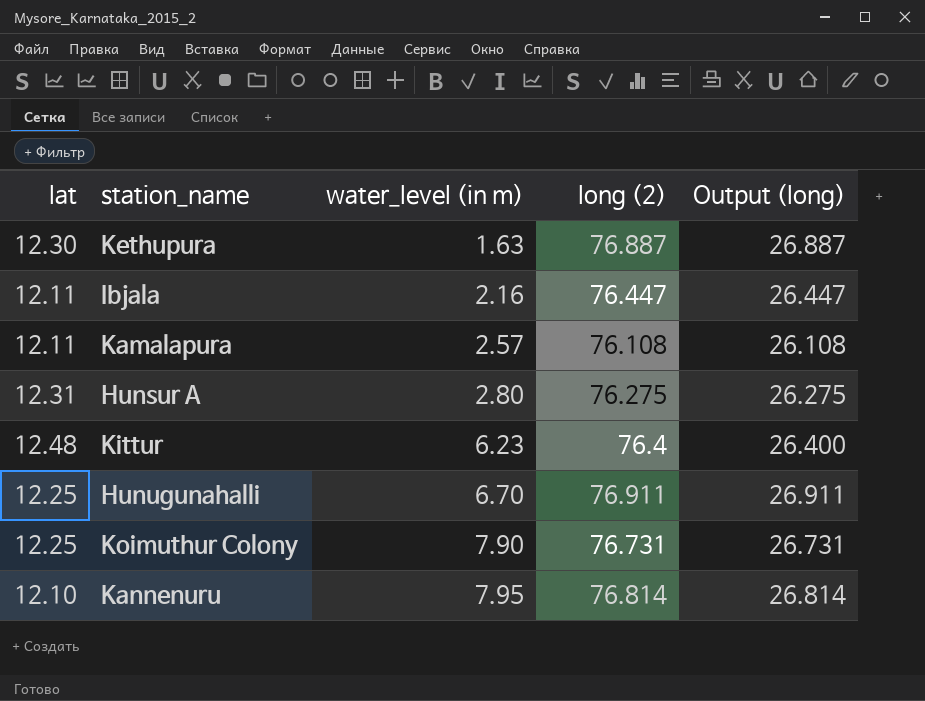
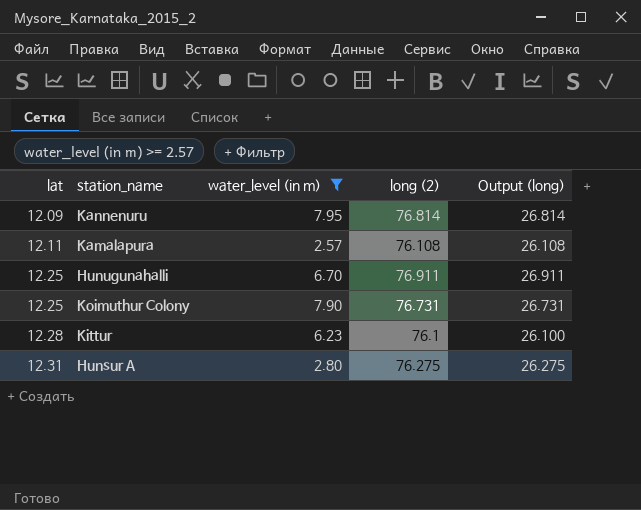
filter: none -> water_level (in m) >= 2.57
row order: water_level (in m) ascending -> lat ascending
Kannenuru | lat: 12.10 -> 12.09
Kittur | lat: 12.48 -> 12.28
Kittur | long (2): 76.4 -> 76.1
Kittur | Output (long): 26.400 -> 26.100

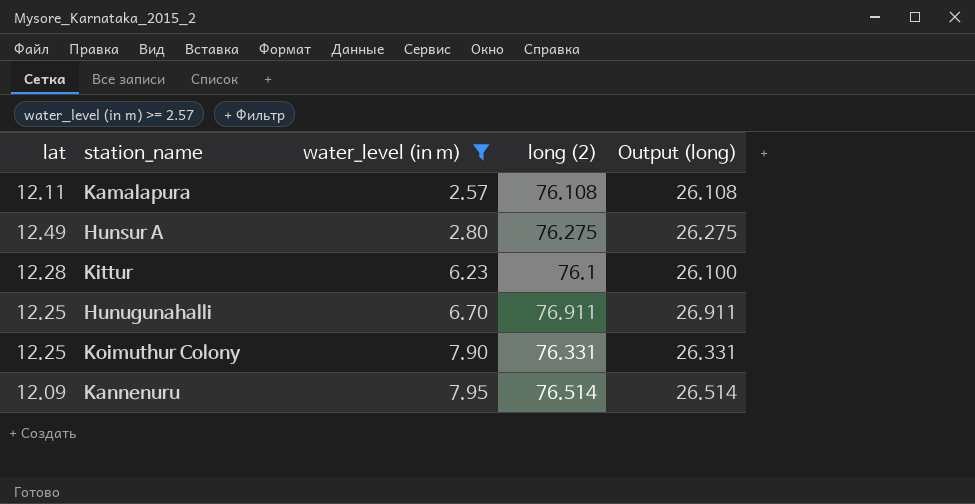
row order: lat ascending -> water_level (in m) ascending
Hunsur A | lat: 12.31 -> 12.49
Koimuthur Colony | long (2): 76.731 -> 76.331
Koimuthur Colony | Output (long): 26.731 -> 26.331
Kannenuru | long (2): 76.814 -> 76.514
Kannenuru | Output (long): 26.814 -> 26.514

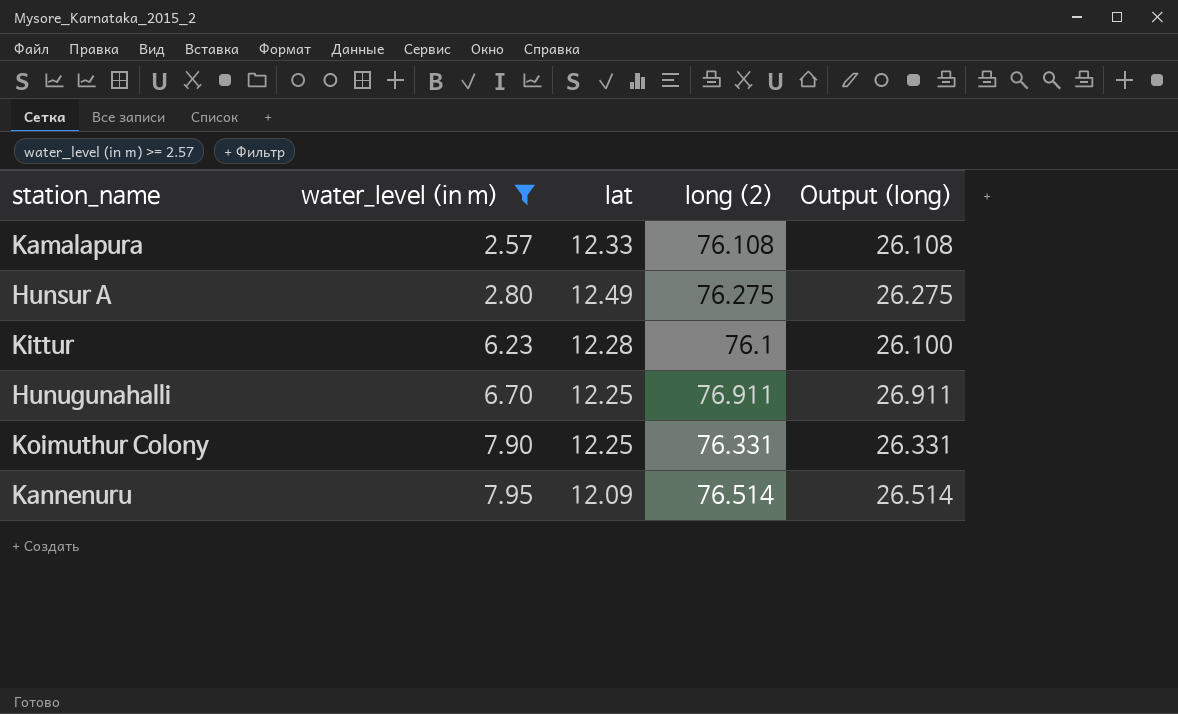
column lat | position: 1 -> 3
Kamalapura | lat: 12.11 -> 12.33

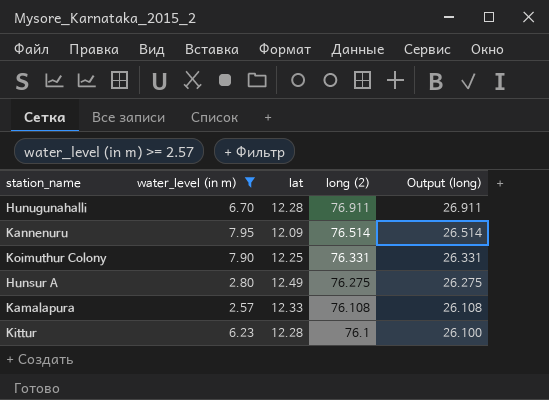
row order: water_level (in m) ascending -> long (2) descending
Hunugunahalli | lat: 12.25 -> 12.28

